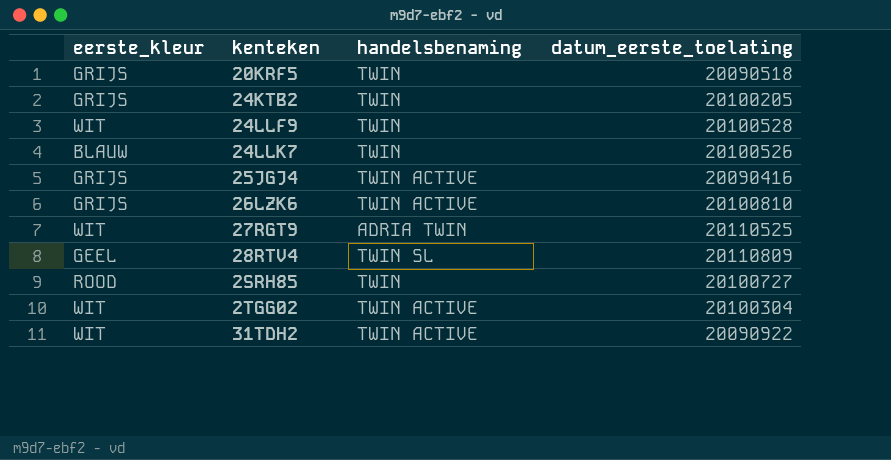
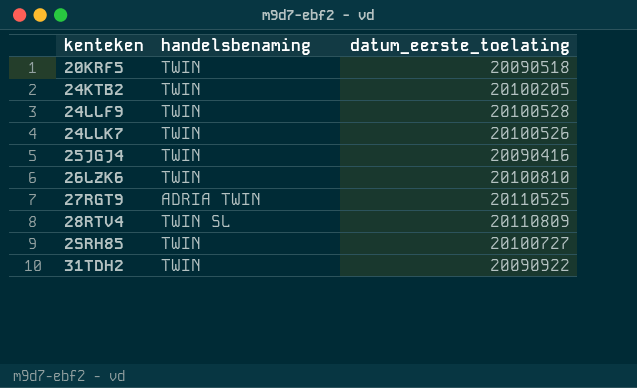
column eerste_kleur | position: 1 -> none
row 2TGG02: WIT | TWIN ACTIVE | 20100304 -> none
25JGJ4 | handelsbenaming: TWIN ACTIVE -> TWIN
26LZK6 | handelsbenaming: TWIN ACTIVE -> TWIN
31TDH2 | handelsbenaming: TWIN ACTIVE -> TWIN

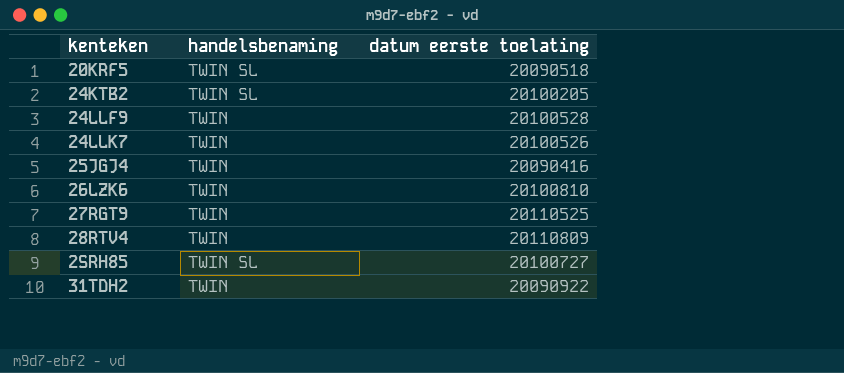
column name: datum_eerste_toelating -> datum eerste toelating
20KRF5 | handelsbenaming: TWIN -> TWIN SL
24KTB2 | handelsbenaming: TWIN -> TWIN SL
27RGT9 | handelsbenaming: ADRIA TWIN -> TWIN
28RTV4 | handelsbenaming: TWIN SL -> TWIN
2SRH85 | handelsbenaming: TWIN -> TWIN SL

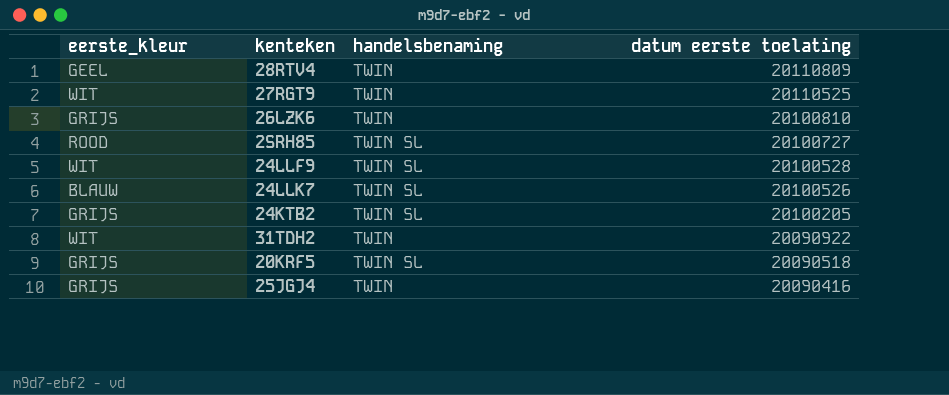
row order: none -> datum eerste toelating descending
column eerste_kleur | position: none -> 1
24LLF9 | handelsbenaming: TWIN -> TWIN SL
24LLK7 | handelsbenaming: TWIN -> TWIN SL

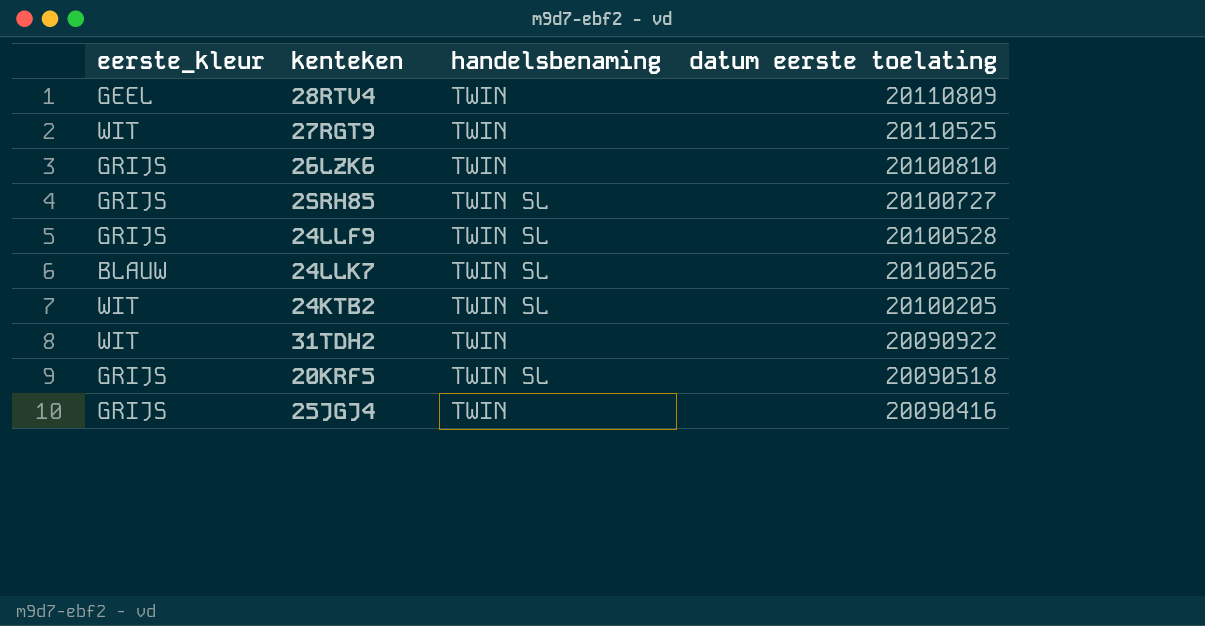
2SRH85 | eerste_kleur: ROOD -> GRIJS
24LLF9 | eerste_kleur: WIT -> GRIJS
24KTB2 | eerste_kleur: GRIJS -> WIT

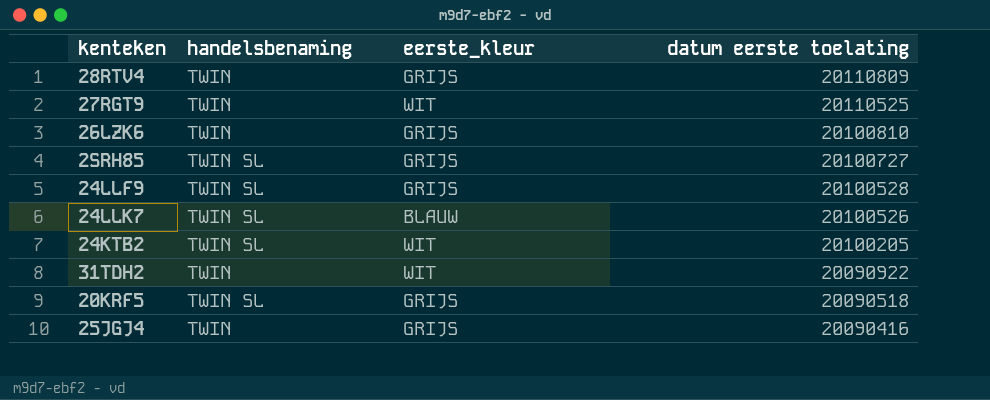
column eerste_kleur | position: 1 -> 3
28RTV4 | eerste_kleur: GEEL -> GRIJS

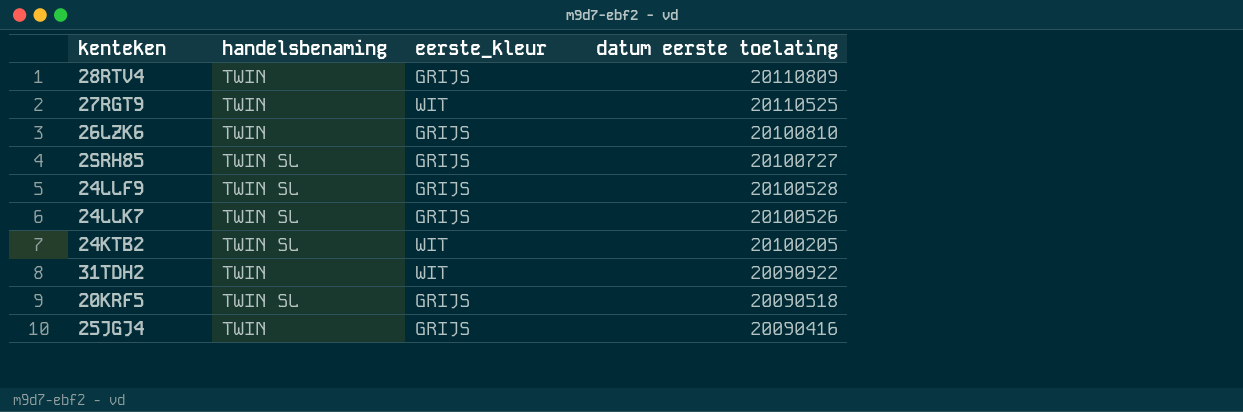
24LLK7 | eerste_kleur: BLAUW -> GRIJS

